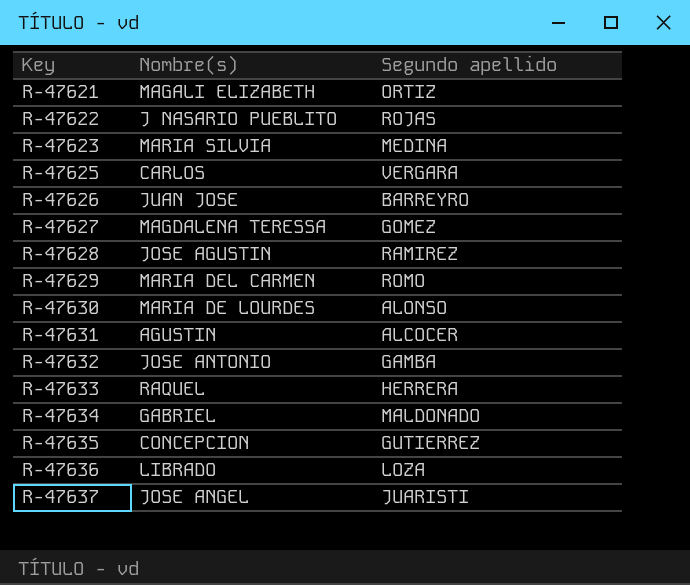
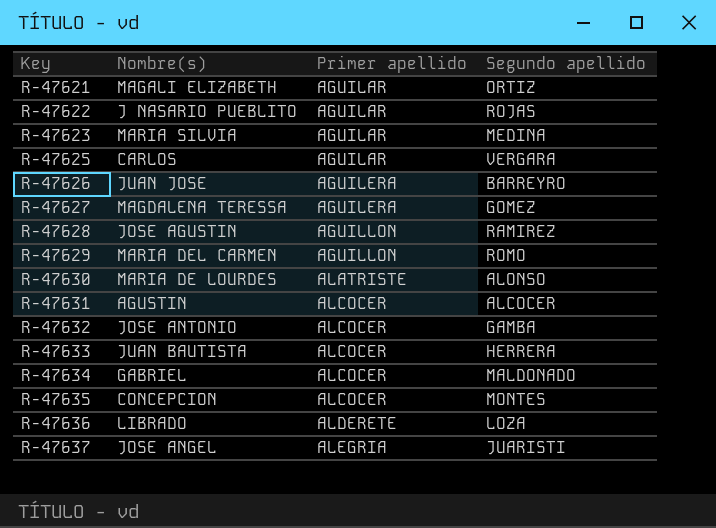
column Primer apellido | position: none -> 3
R-47633 | Nombre(s): RAQUEL -> JUAN BAUTISTA
R-47635 | Segundo apellido: GUTIERREZ -> MONTES

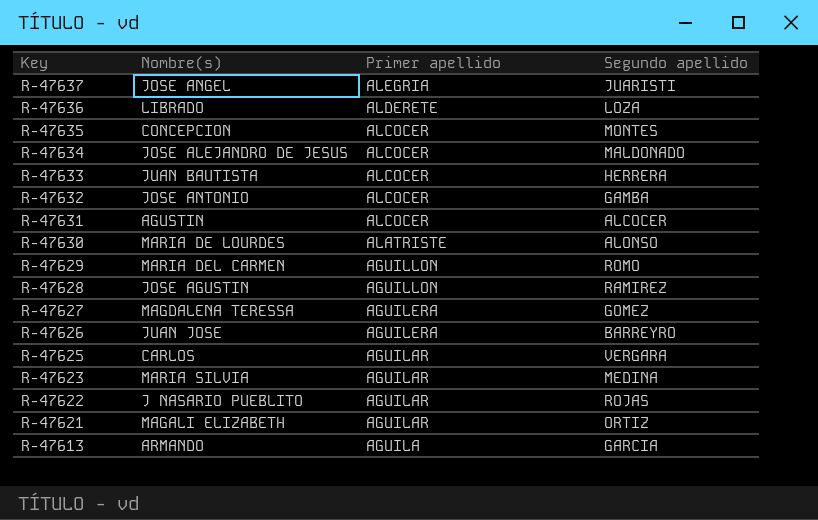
row order: Key ascending -> Key descending
R-47634 | Nombre(s): GABRIEL -> JOSE ALEJANDRO DE JESUS
row R-47613: none -> ARMANDO | AGUILA | GARCIA

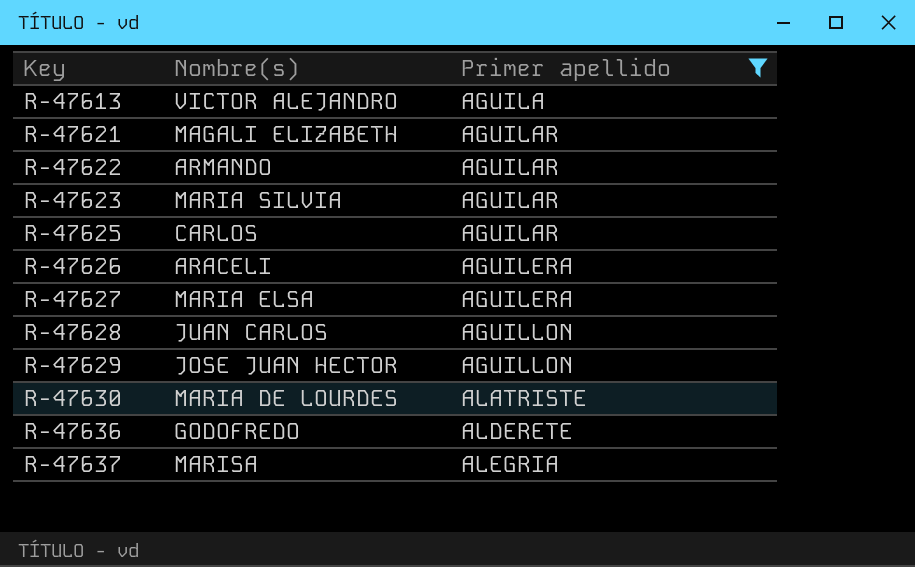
filter: none -> Primer apellido != ALCOCER
row order: Key descending -> Key ascending
column Segundo apellido | position: 4 -> none
R-47613 | Nombre(s): ARMANDO -> VICTOR ALEJANDRO
R-47622 | Nombre(s): J NASARIO PUEBLITO -> ARMANDO
R-47626 | Nombre(s): JUAN JOSE -> ARACELI
R-47627 | Nombre(s): MAGDALENA TERESSA -> MARIA ELSA
R-47628 | Nombre(s): JOSE AGUSTIN -> JUAN CARLOS
R-47629 | Nombre(s): MARIA DEL CARMEN -> JOSE JUAN HECTOR
R-47636 | Nombre(s): LIBRADO -> GODOFREDO
R-47637 | Nombre(s): JOSE ANGEL -> MARISA

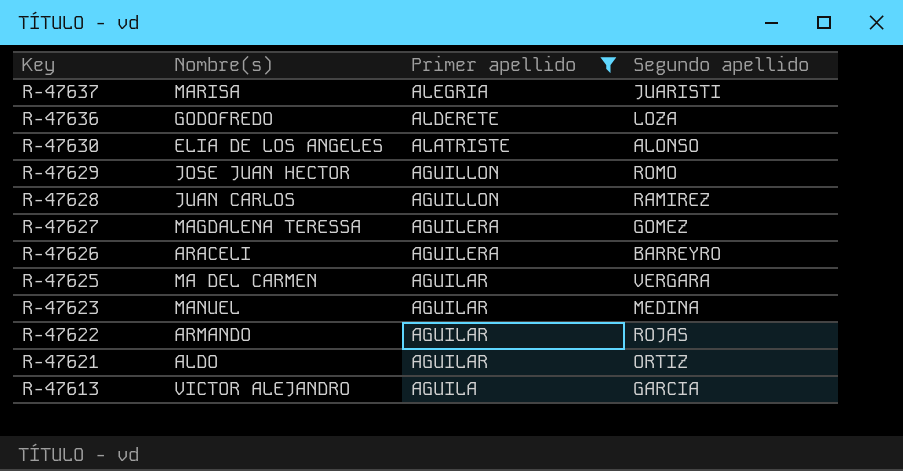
row order: Key ascending -> Key descending
column Segundo apellido | position: none -> 4
R-47630 | Nombre(s): MARIA DE LOURDES -> ELIA DE LOS ANGELES
R-47627 | Nombre(s): MARIA ELSA -> MAGDALENA TERESSA
R-47625 | Nombre(s): CARLOS -> MA DEL CARMEN
R-47623 | Nombre(s): MARIA SILVIA -> MANUEL
R-47621 | Nombre(s): MAGALI ELIZABETH -> ALDO

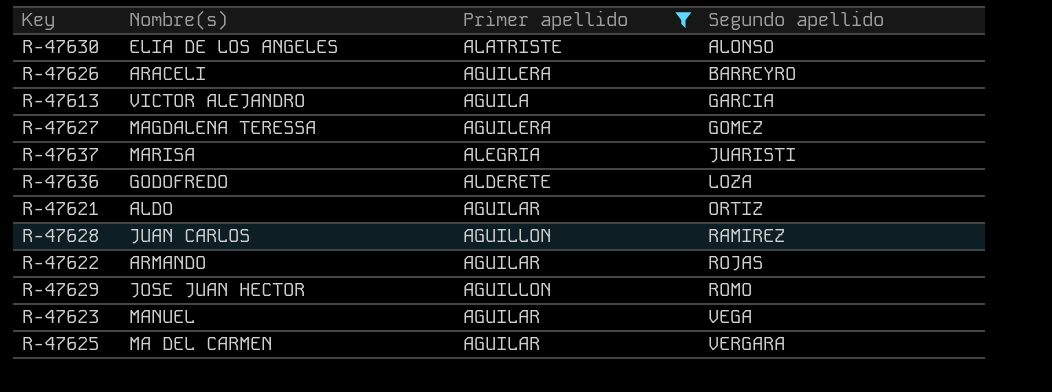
row order: Key descending -> Segundo apellido ascending
R-47623 | Segundo apellido: MEDINA -> VEGA

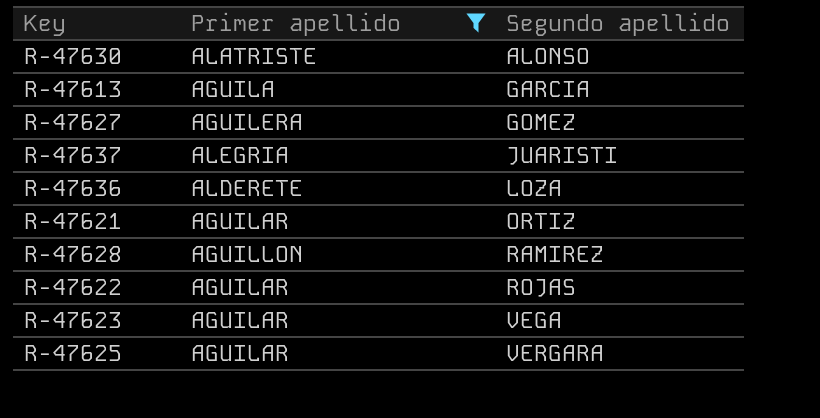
column Nombre(s) | position: 2 -> none
row R-47626: ARACELI | AGUILERA | BARREYRO -> none
row R-47629: JOSE JUAN HECTOR | AGUILLON | ROMO -> none

